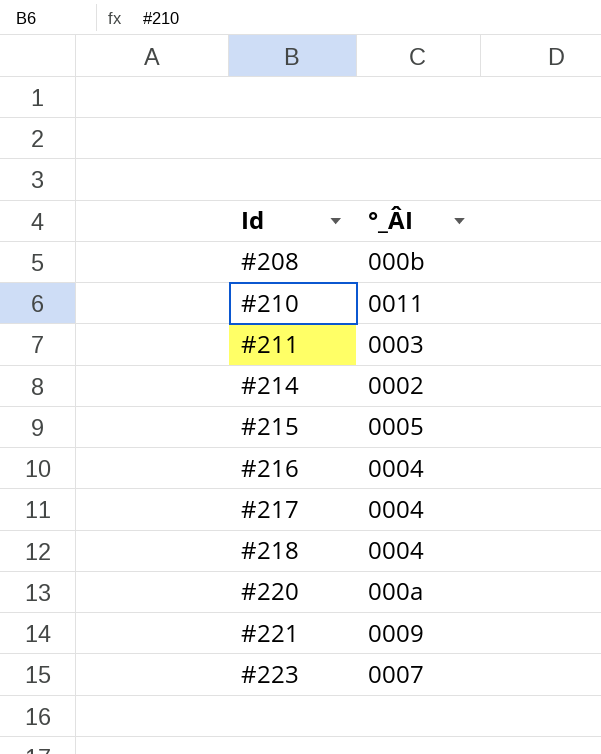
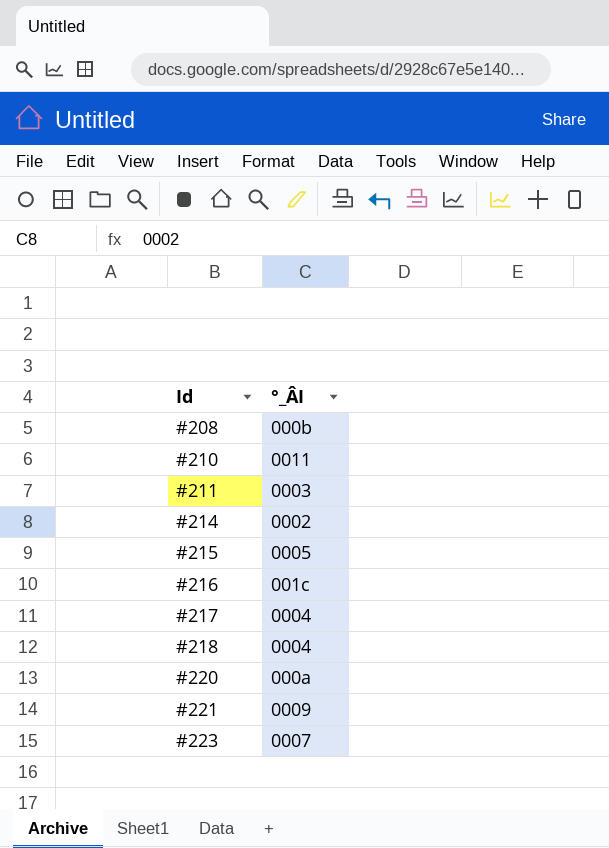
#216 | °_ÂI: 0004 -> 001c

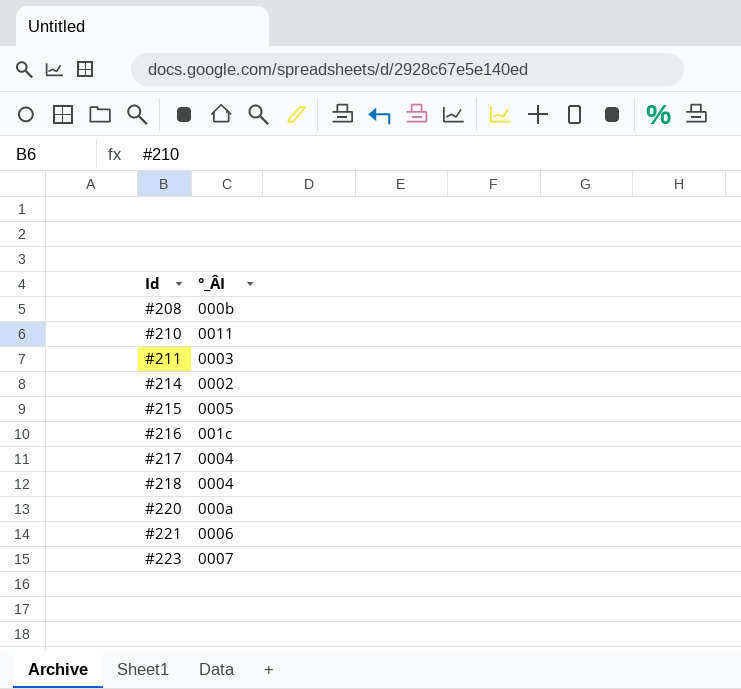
#221 | °_ÂI: 0009 -> 0006

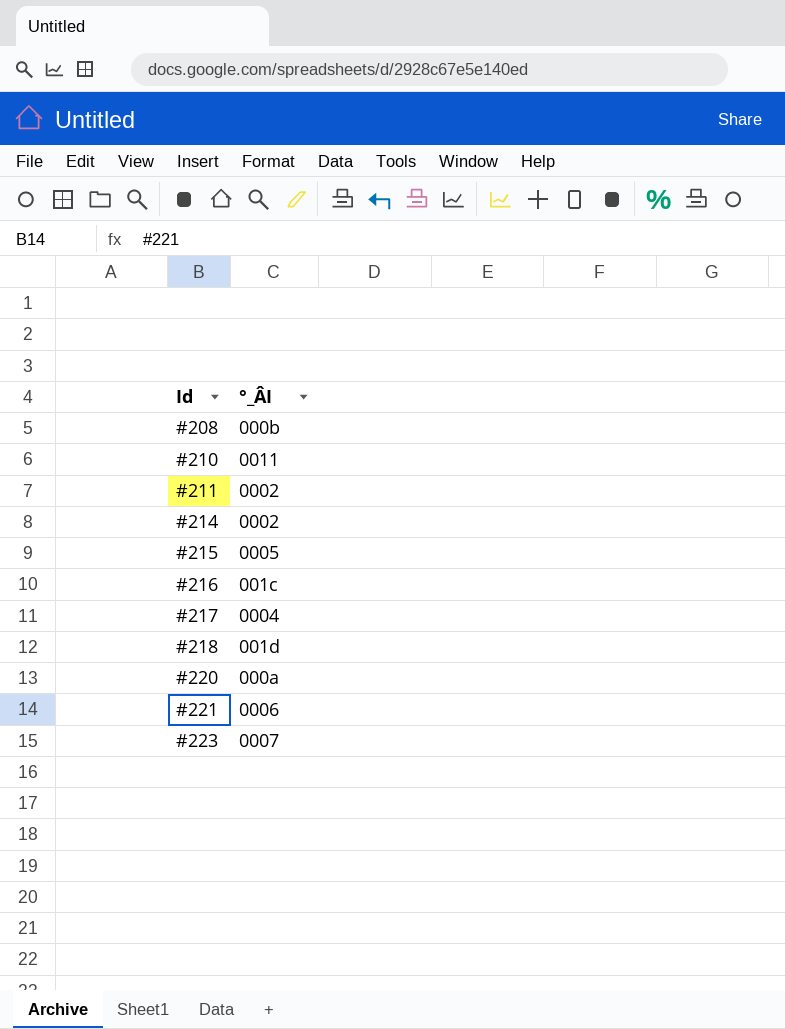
#211 | °_ÂI: 0003 -> 0002
#218 | °_ÂI: 0004 -> 001d

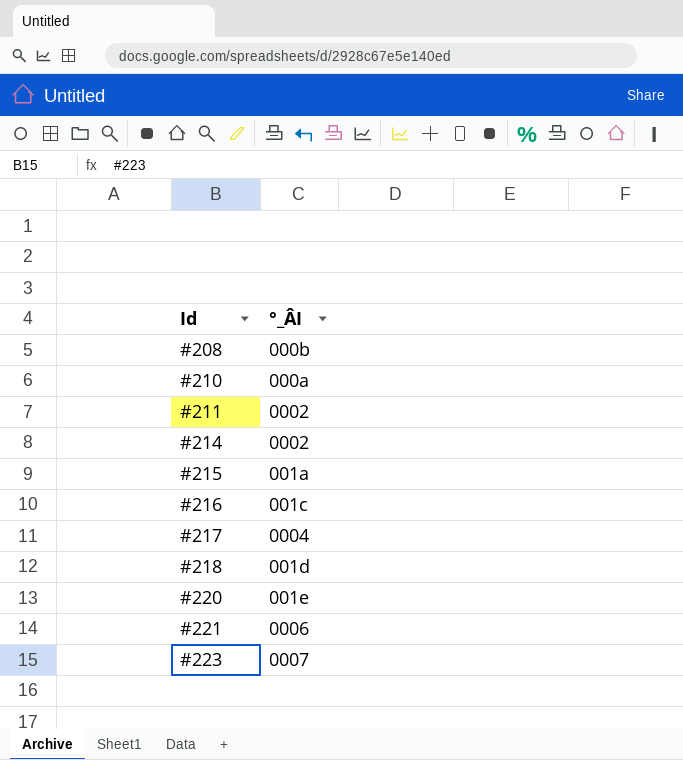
#210 | °_ÂI: 0011 -> 000a
#215 | °_ÂI: 0005 -> 001a
#220 | °_ÂI: 000a -> 001e

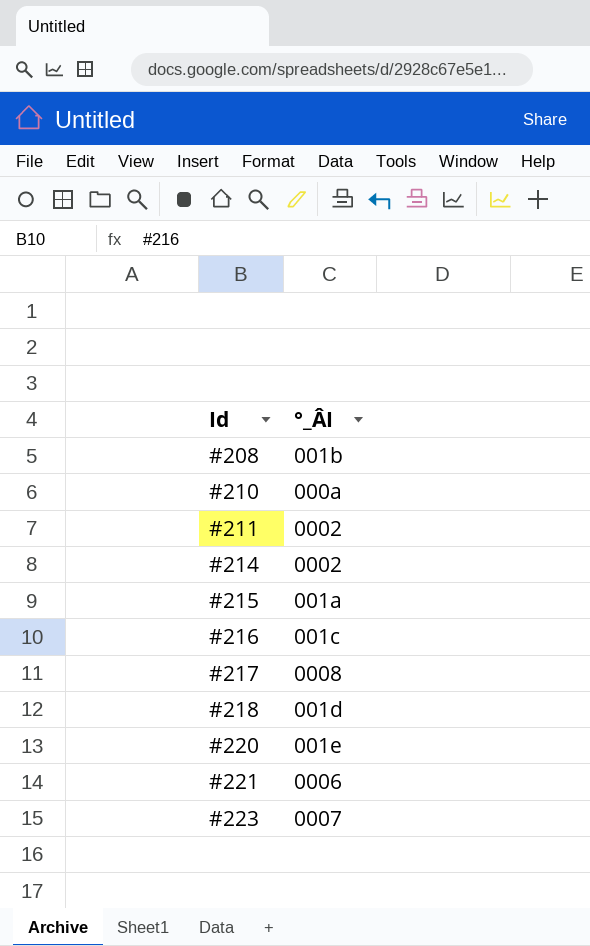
#208 | °_ÂI: 000b -> 001b
#217 | °_ÂI: 0004 -> 0008

